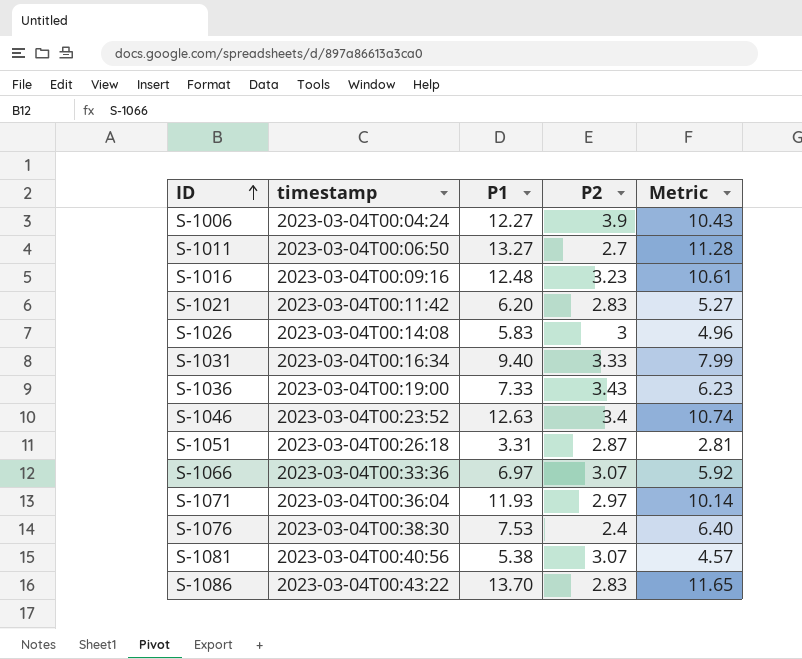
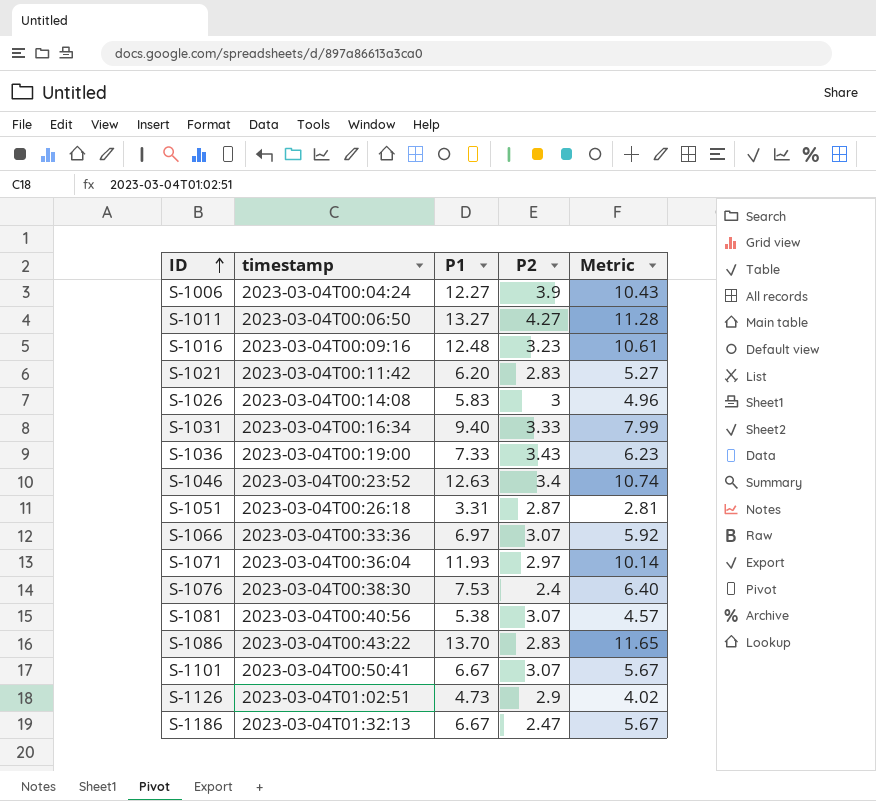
S-1011 | P2: 2.7 -> 4.27
row S-1101: none -> 2023-03-04T00:50:41 | 6.67 | 3.07 | 5.67
row S-1126: none -> 2023-03-04T01:02:51 | 4.73 | 2.9 | 4.02
row S-1186: none -> 2023-03-04T01:32:13 | 6.67 | 2.47 | 5.67

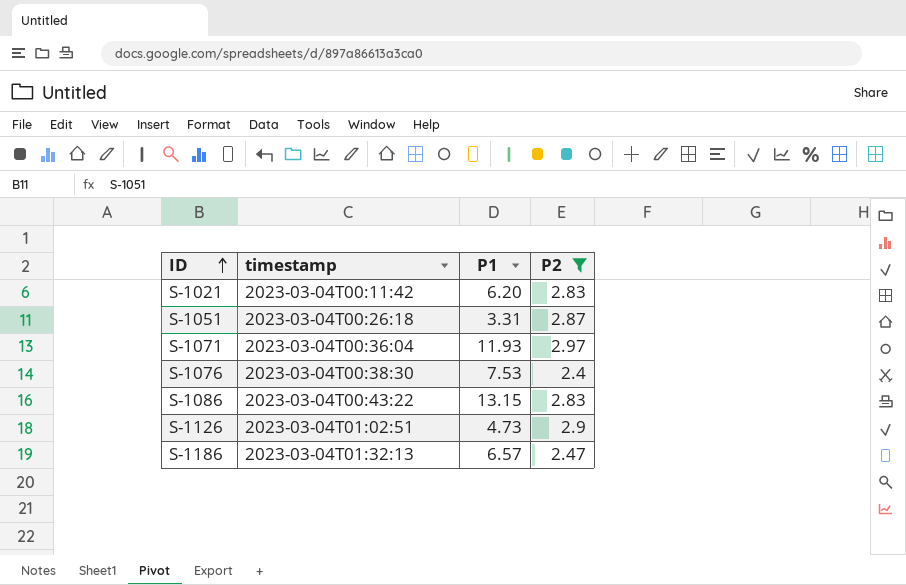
filter: none -> P2 <= 2.97
column Metric | formula: [P1] * 0.85 -> none
S-1086 | P1: 13.70 -> 13.15
S-1186 | P1: 6.67 -> 6.57

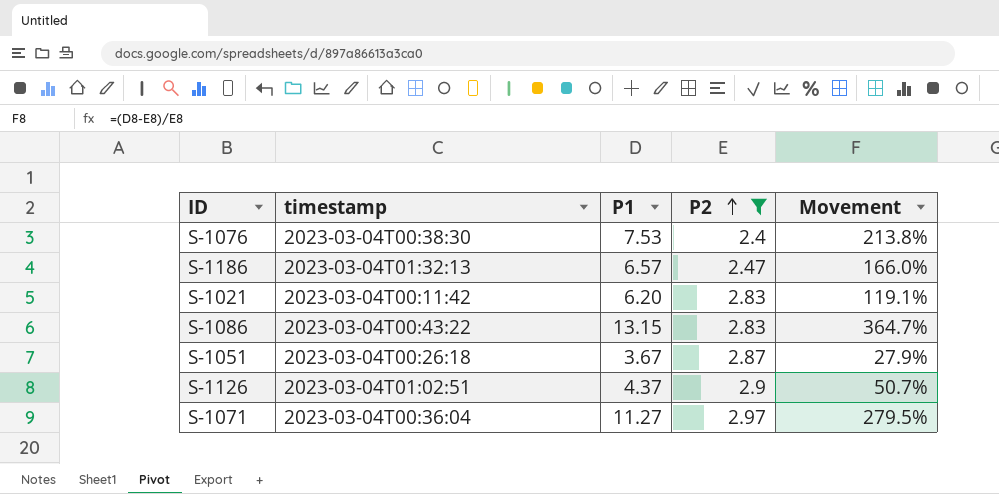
row order: ID ascending -> P2 ascending
column Movement | formula: none -> ([P1] - [P2]) / [P2]
S-1051 | P1: 3.31 -> 3.67
S-1126 | P1: 4.73 -> 4.37
S-1071 | P1: 11.93 -> 11.27

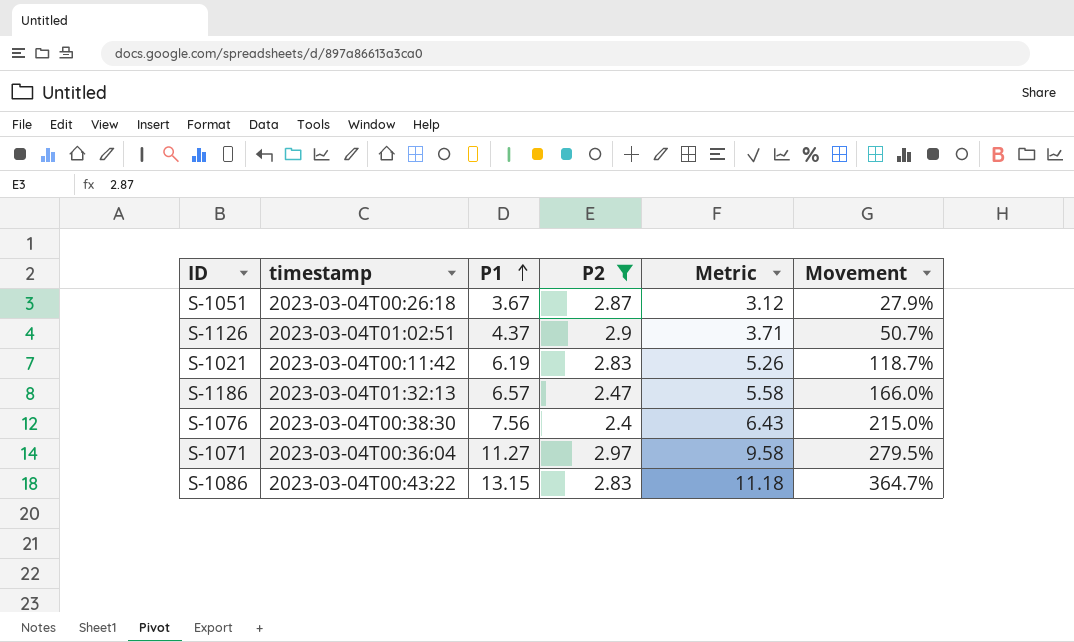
row order: P2 ascending -> P1 ascending
column Metric | formula: none -> [P1] * 0.85
S-1021 | P1: 6.20 -> 6.19
S-1021 | Movement: 119.1% -> 118.7%
S-1076 | P1: 7.53 -> 7.56
S-1076 | Movement: 213.8% -> 215.0%

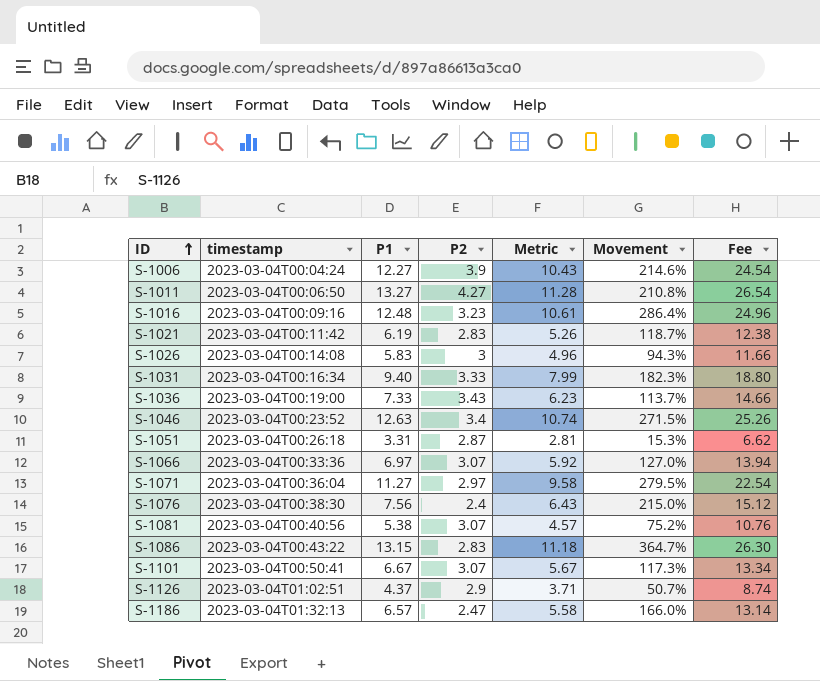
filter: P2 <= 2.97 -> none
row order: P1 ascending -> ID ascending
column Fee | formula: none -> [P1] * 2
S-1051 | P1: 3.67 -> 3.31
S-1051 | Metric: 3.12 -> 2.81
S-1051 | Movement: 27.9% -> 15.3%

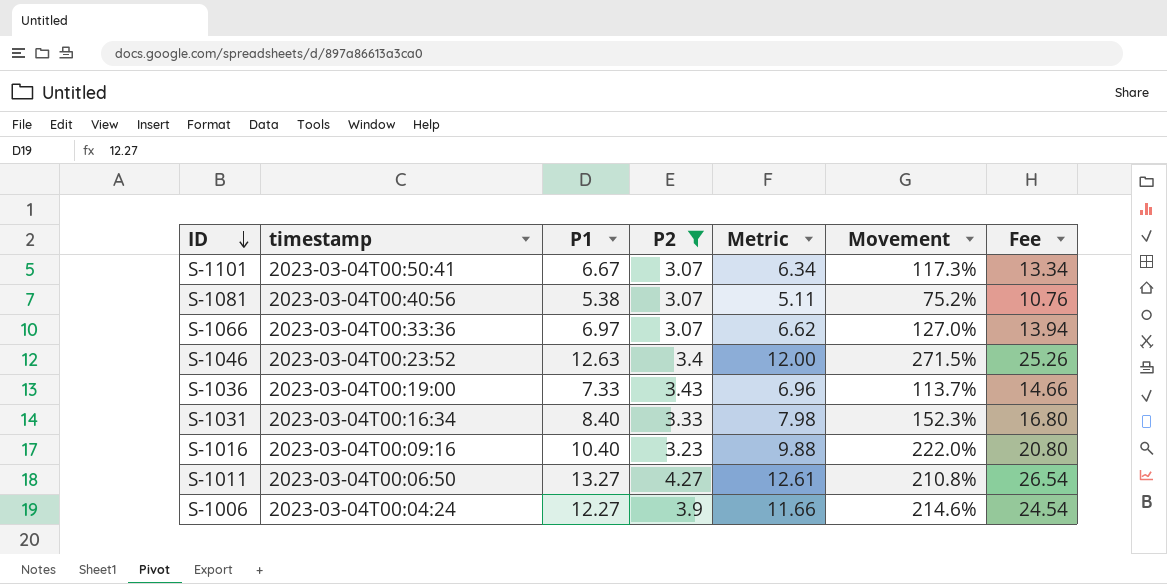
filter: none -> P2 >= 3.07
row order: ID ascending -> ID descending
column Metric | formula: [P1] * 0.85 -> [P1] * 0.95
S-1031 | P1: 9.40 -> 8.40
S-1031 | Movement: 182.3% -> 152.3%
S-1031 | Fee: 18.80 -> 16.80
S-1016 | P1: 12.48 -> 10.40
S-1016 | Movement: 286.4% -> 222.0%
S-1016 | Fee: 24.96 -> 20.80

